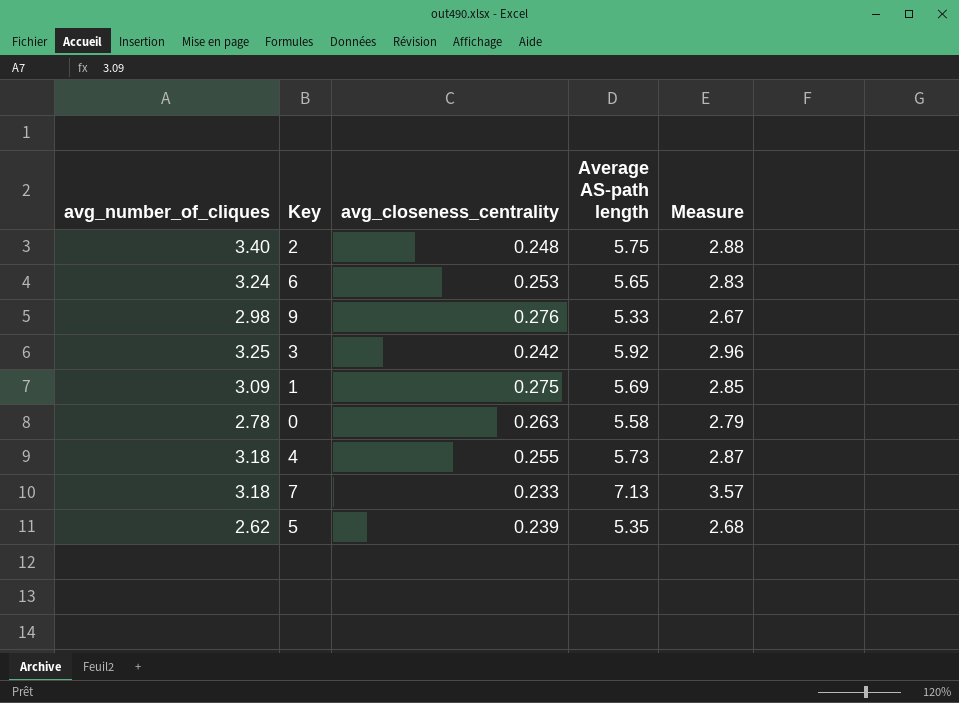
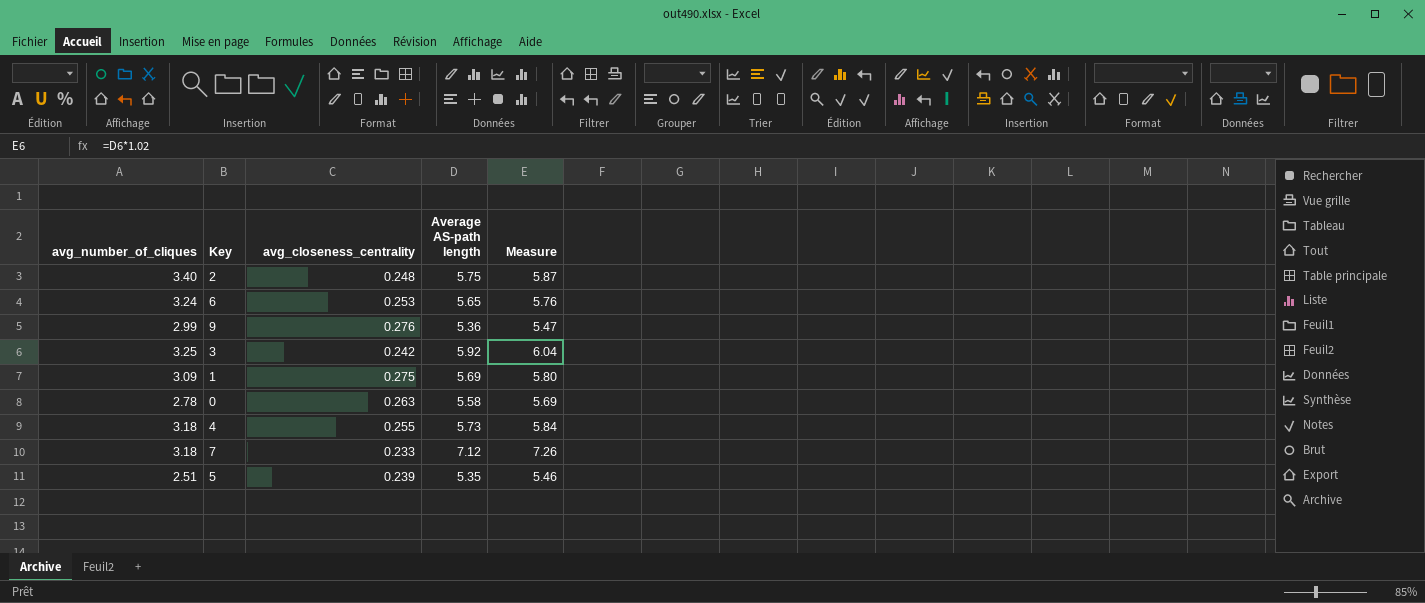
column Measure | formula: [Average AS-path length] * 0.5 -> [Average AS-path length] * 1.02
9 | avg_number_of_cliques: 2.98 -> 2.99
9 | Average AS-path length: 5.33 -> 5.36
7 | Average AS-path length: 7.13 -> 7.12
5 | avg_number_of_cliques: 2.62 -> 2.51

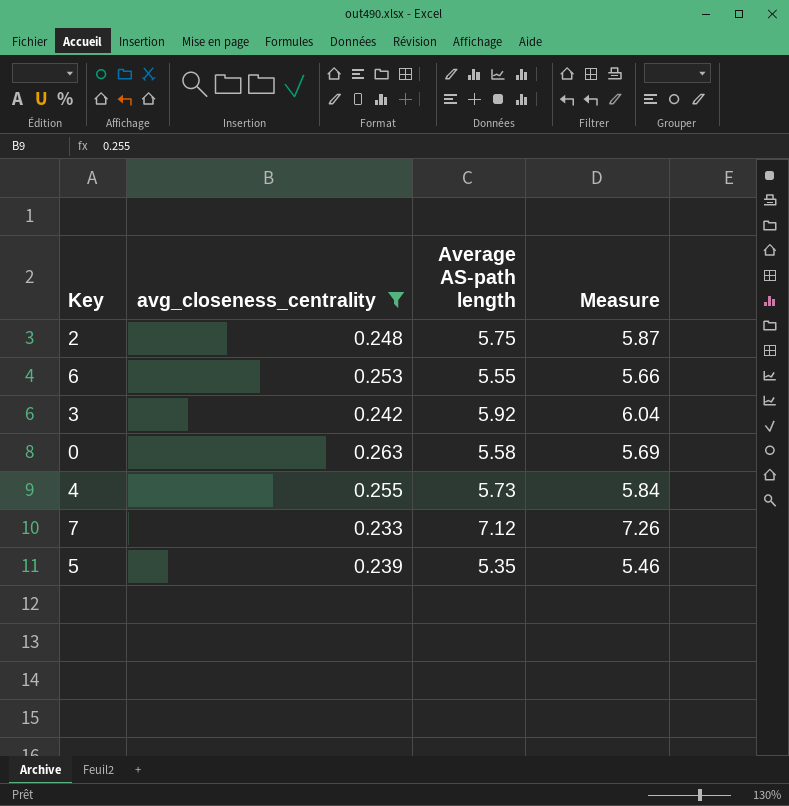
filter: none -> avg_closeness_centrality <= 0.263
column avg_number_of_cliques | position: 1 -> none
6 | Average AS-path length: 5.65 -> 5.55
6 | Measure: 5.76 -> 5.66

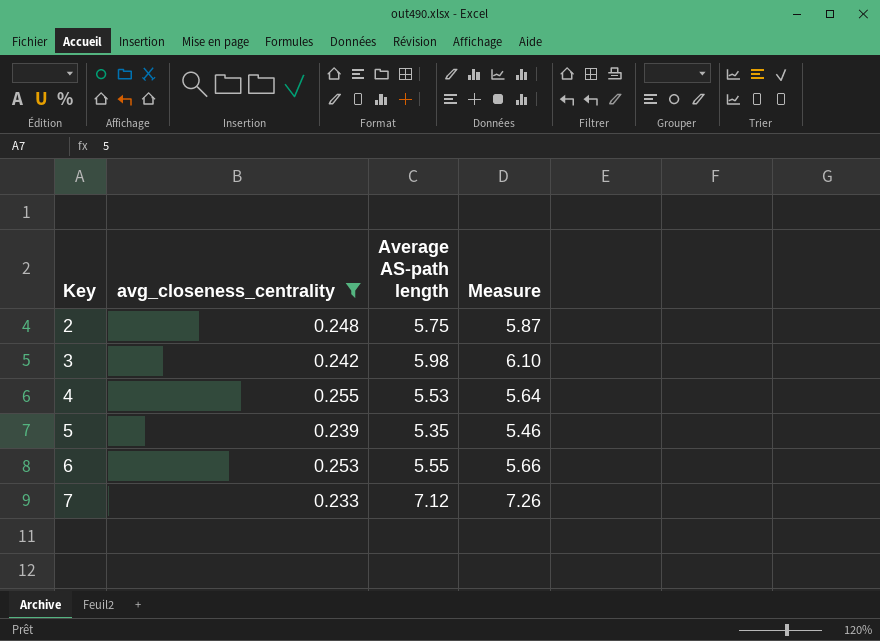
row order: none -> Key ascending
row 0: 0.263 | 5.58 | 5.69 -> none
3 | Average AS-path length: 5.92 -> 5.98
3 | Measure: 6.04 -> 6.10
4 | Average AS-path length: 5.73 -> 5.53
4 | Measure: 5.84 -> 5.64

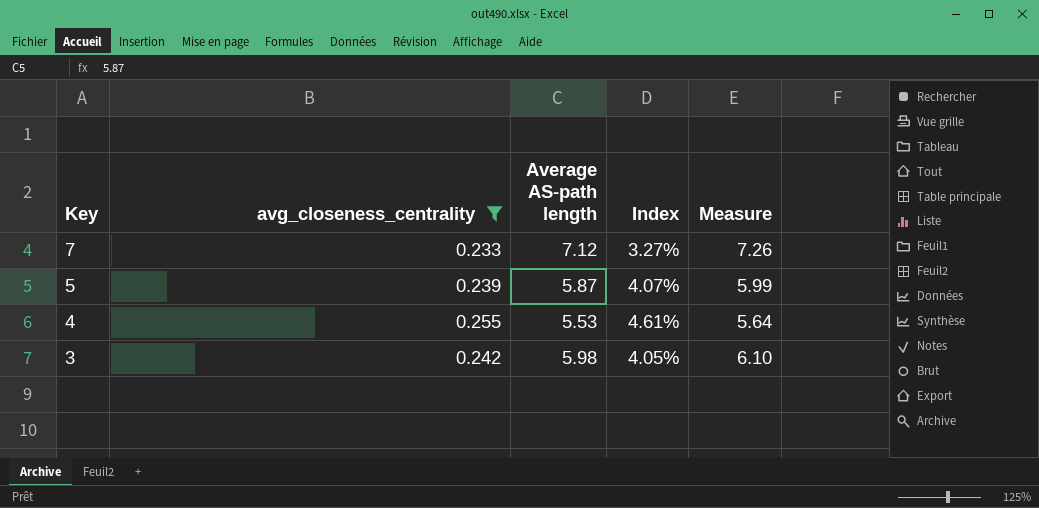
row order: Key ascending -> Key descending
column Index | formula: none -> [avg_closeness_centrality] / [Average AS-path length]
row 2: 0.248 | 5.75 | 5.87 -> none
row 6: 0.253 | 5.55 | 5.66 -> none
5 | Average AS-path length: 5.35 -> 5.87
5 | Measure: 5.46 -> 5.99

